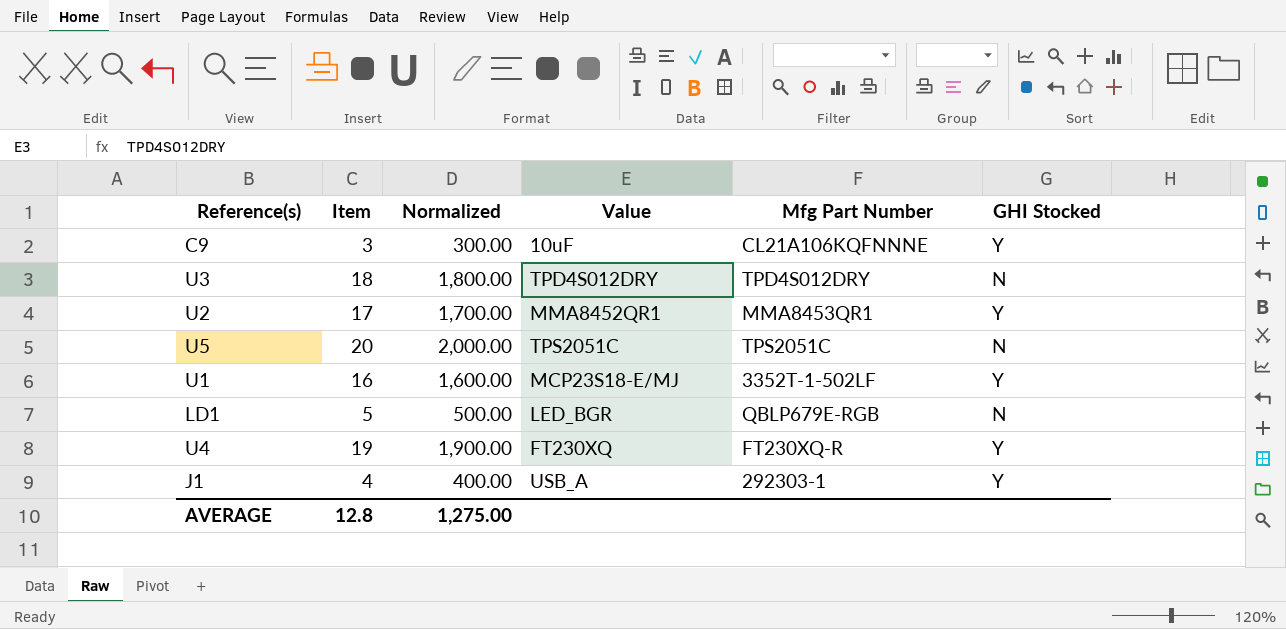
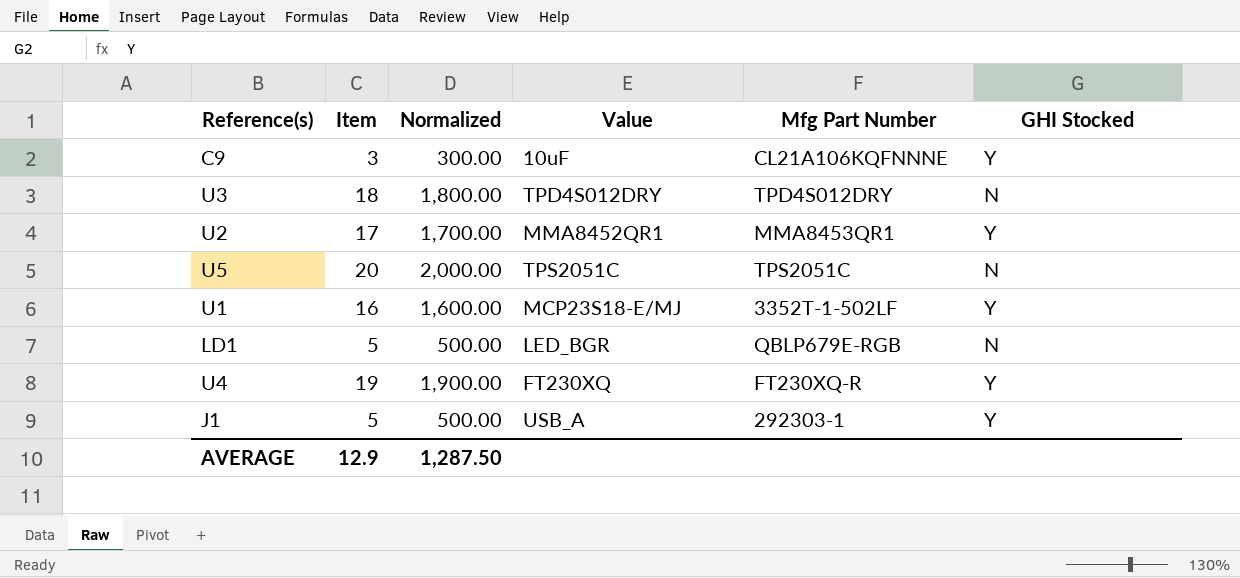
J1 | Item: 4 -> 5
J1 | Normalized: 400.00 -> 500.00
AVERAGE | Item: 12.8 -> 12.9
AVERAGE | Normalized: 1,275.00 -> 1,287.50

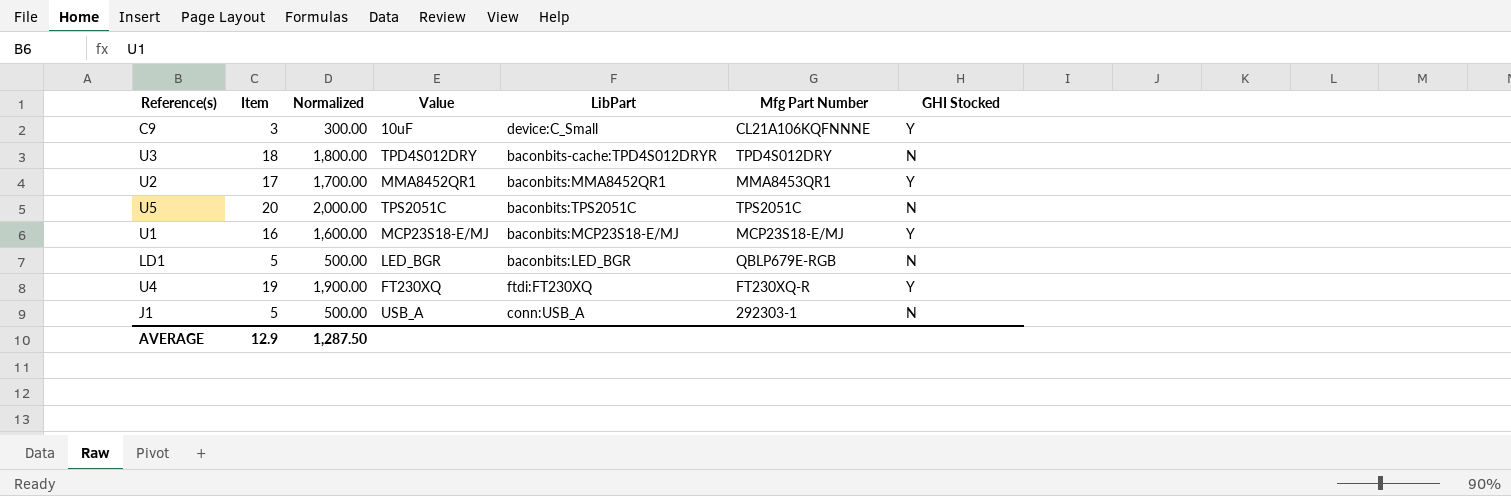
column LibPart | position: none -> 5
U1 | Mfg Part Number: 3352T-1-502LF -> MCP23S18-E/MJ
J1 | GHI Stocked: Y -> N

